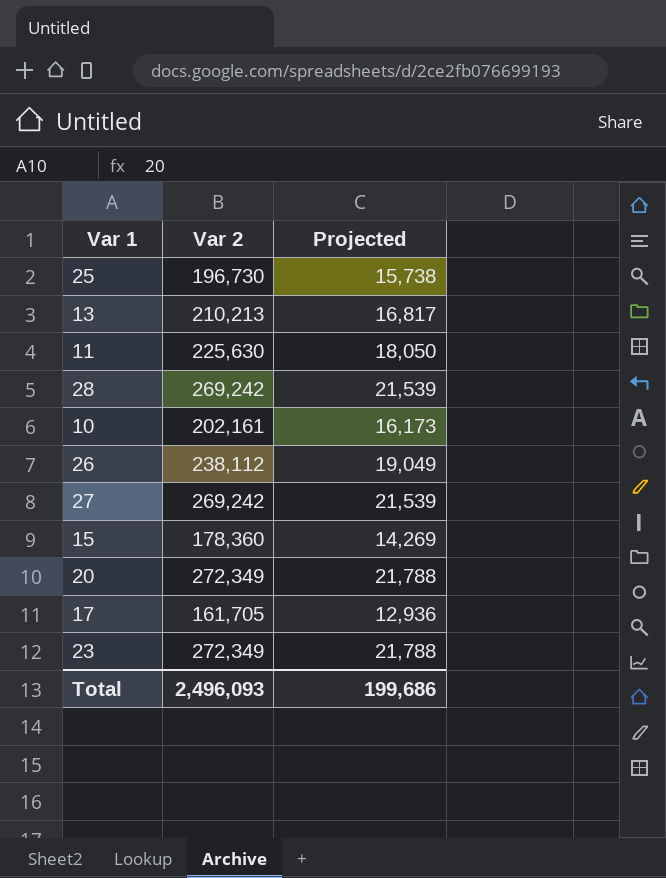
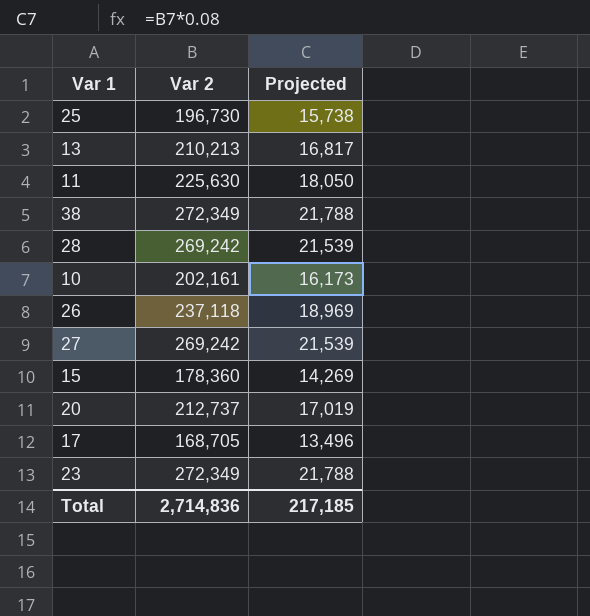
row 38: none -> 272,349 | 21,788
26 | Var 2: 238,112 -> 237,118
26 | Projected: 19,049 -> 18,969
20 | Var 2: 272,349 -> 212,737
20 | Projected: 21,788 -> 17,019
17 | Var 2: 161,705 -> 168,705
17 | Projected: 12,936 -> 13,496
Total | Var 2: 2,496,093 -> 2,714,836
Total | Projected: 199,686 -> 217,185

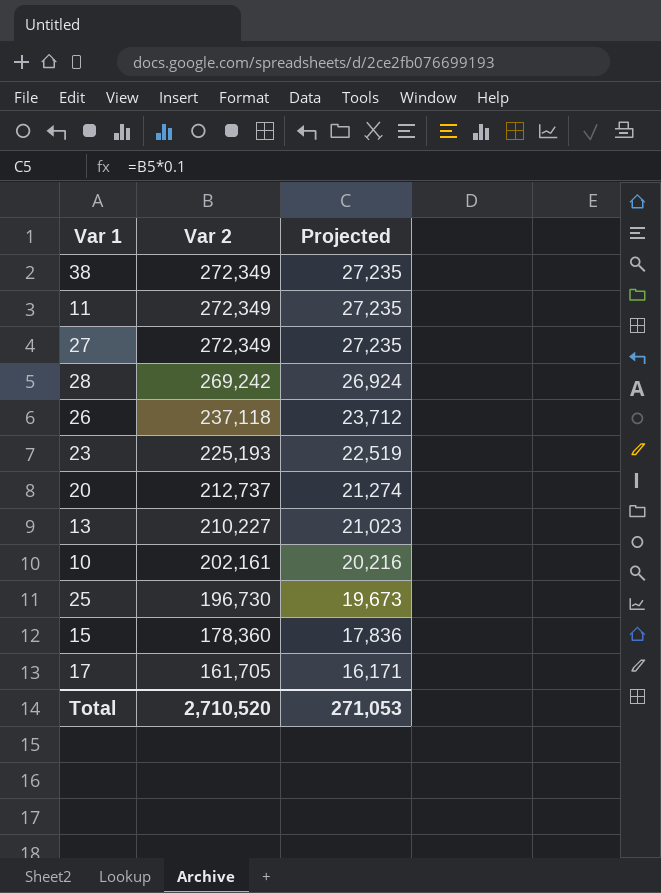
row order: none -> Var 2 descending
column Projected | formula: [Var 2] * 0.08 -> [Var 2] * 0.1
11 | Var 2: 225,630 -> 272,349
27 | Var 2: 269,242 -> 272,349
23 | Var 2: 272,349 -> 225,193
13 | Var 2: 210,213 -> 210,227
17 | Var 2: 168,705 -> 161,705
Total | Var 2: 2,714,836 -> 2,710,520
Total | Projected: 217,185 -> 271,053

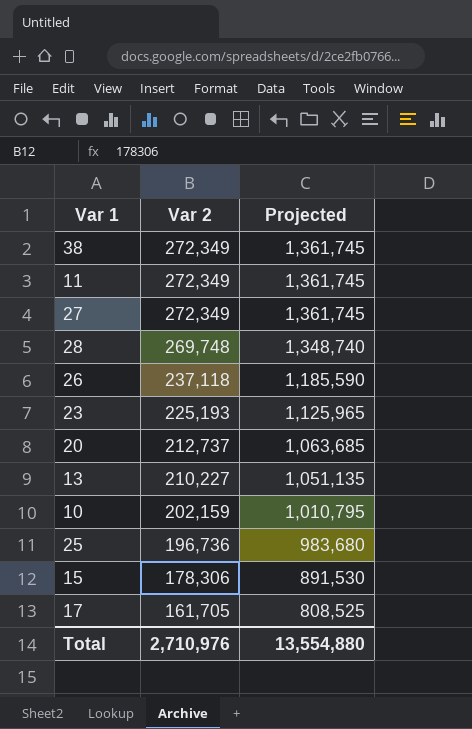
column Projected | formula: [Var 2] * 0.1 -> [Var 2] * 5
28 | Var 2: 269,242 -> 269,748
10 | Var 2: 202,161 -> 202,159
25 | Var 2: 196,730 -> 196,736
15 | Var 2: 178,360 -> 178,306
Total | Var 2: 2,710,520 -> 2,710,976
Total | Projected: 271,053 -> 13,554,880

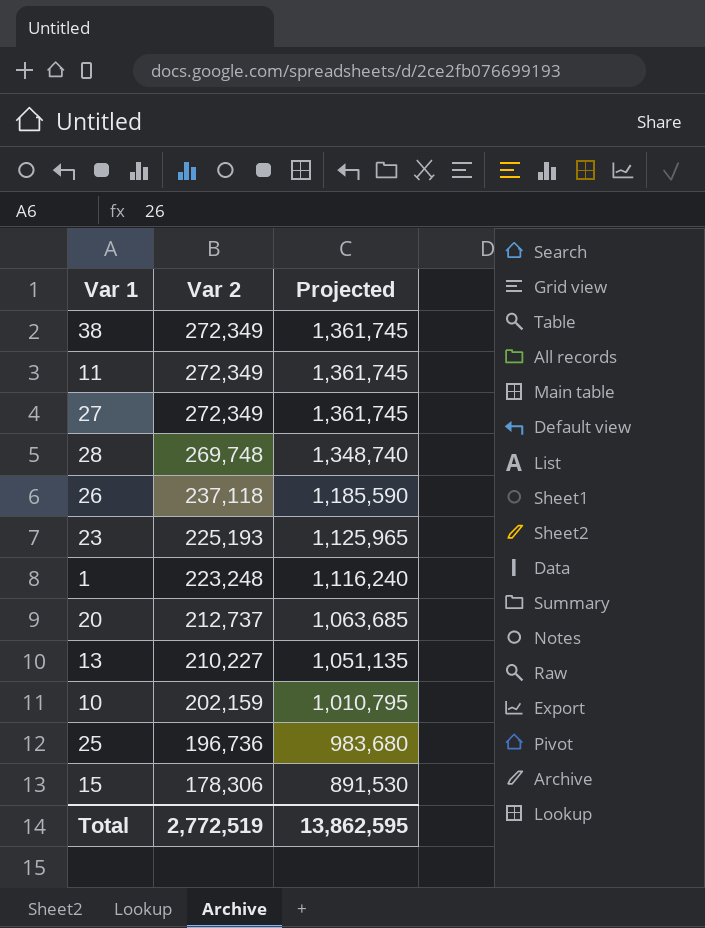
row 17: 161,705 | 808,525 -> none
row 1: none -> 223,248 | 1,116,240
Total | Var 2: 2,710,976 -> 2,772,519
Total | Projected: 13,554,880 -> 13,862,595

